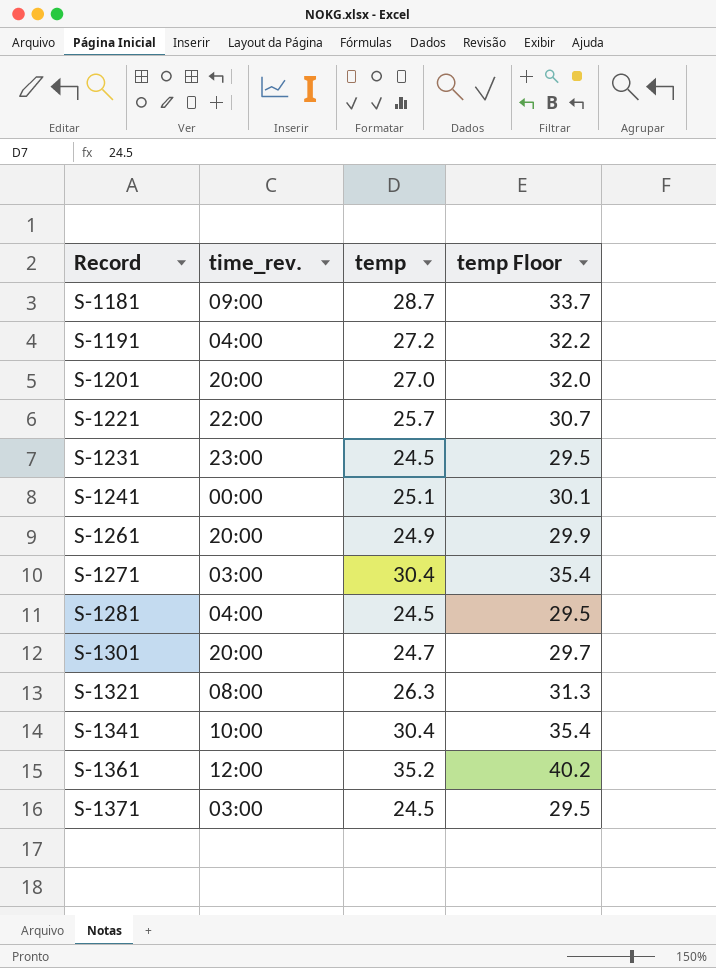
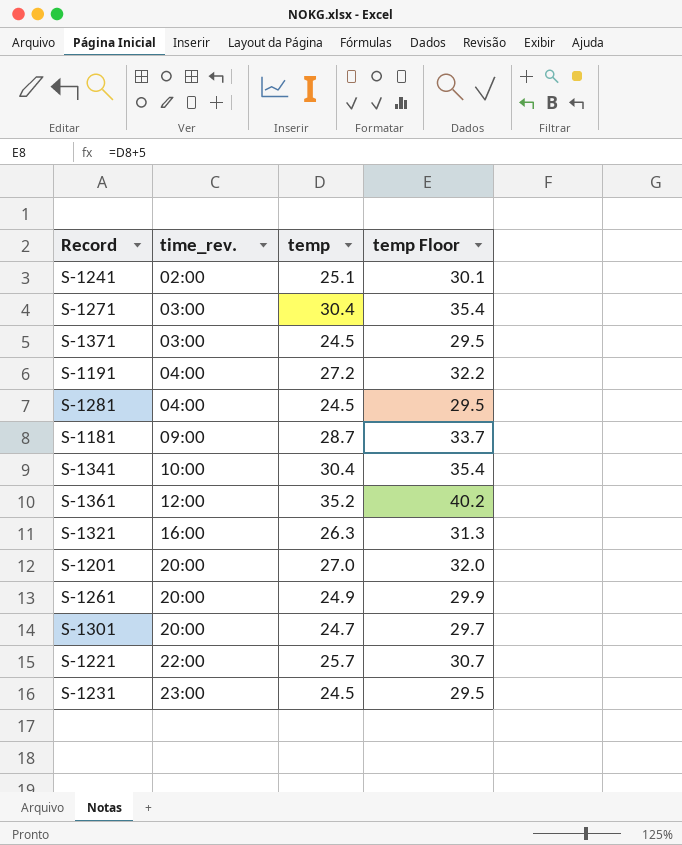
row order: Record ascending -> time_rev. ascending
S-1241 | time_rev.: 00:00 -> 02:00
S-1321 | time_rev.: 08:00 -> 16:00

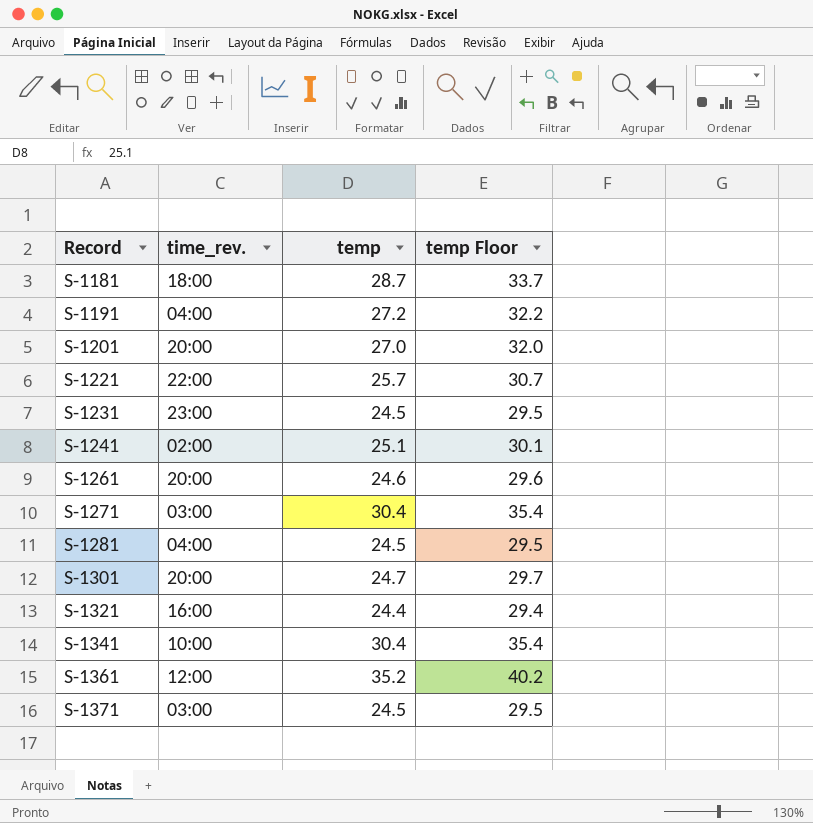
row order: time_rev. ascending -> Record ascending
S-1181 | time_rev.: 09:00 -> 18:00
S-1261 | temp: 24.9 -> 24.6
S-1261 | temp Floor: 29.9 -> 29.6
S-1321 | temp: 26.3 -> 24.4
S-1321 | temp Floor: 31.3 -> 29.4

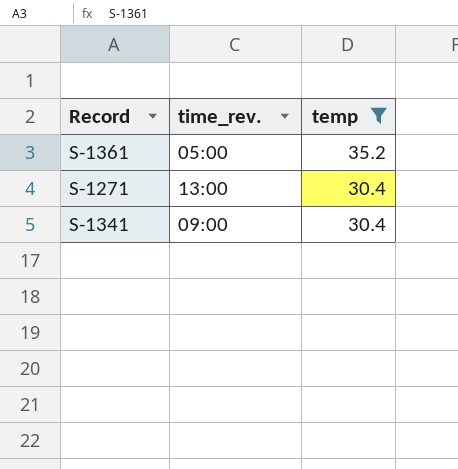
filter: none -> temp >= 30.4
row order: Record ascending -> temp descending
column temp Floor | formula: [temp] + 5 -> none
S-1361 | time_rev.: 12:00 -> 05:00
S-1271 | time_rev.: 03:00 -> 13:00
S-1341 | time_rev.: 10:00 -> 09:00

